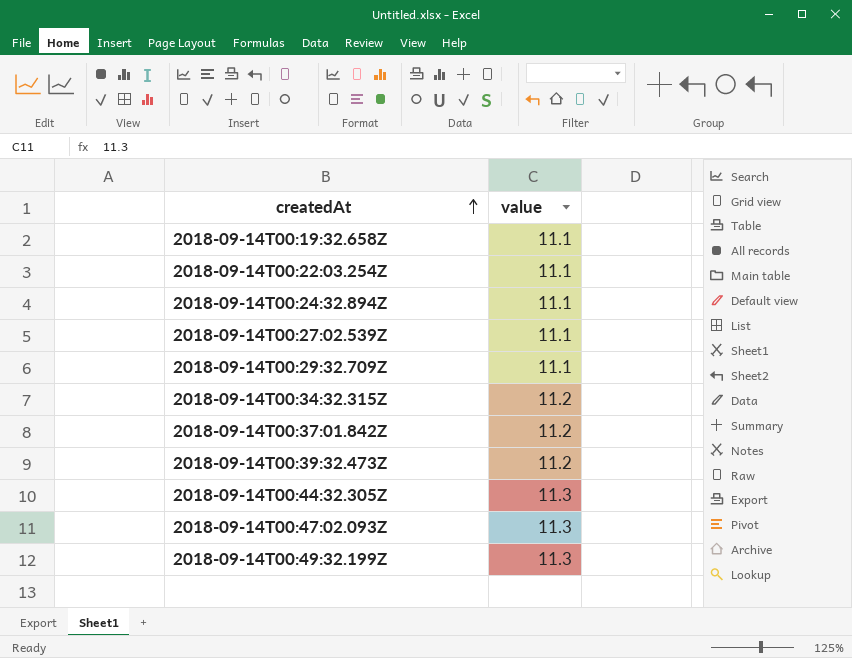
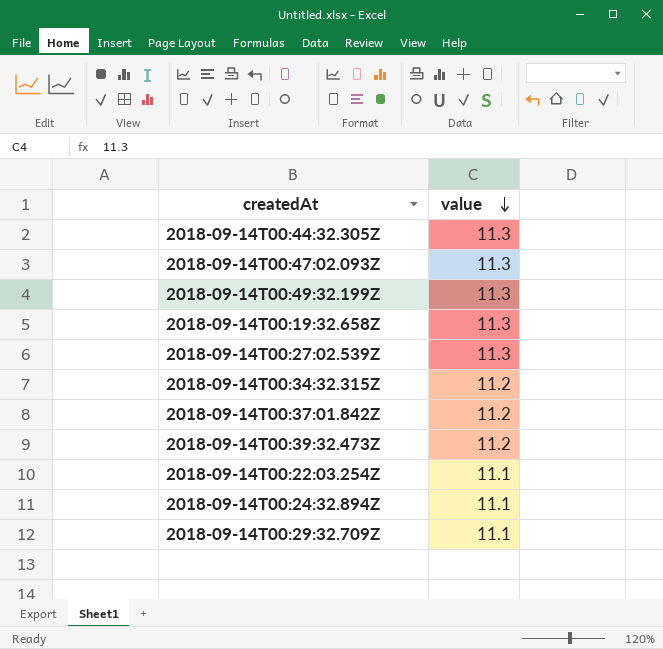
row order: createdAt ascending -> value descending
2018-09-14T00:19:32.658Z | value: 11.1 -> 11.3
2018-09-14T00:27:02.539Z | value: 11.1 -> 11.3

